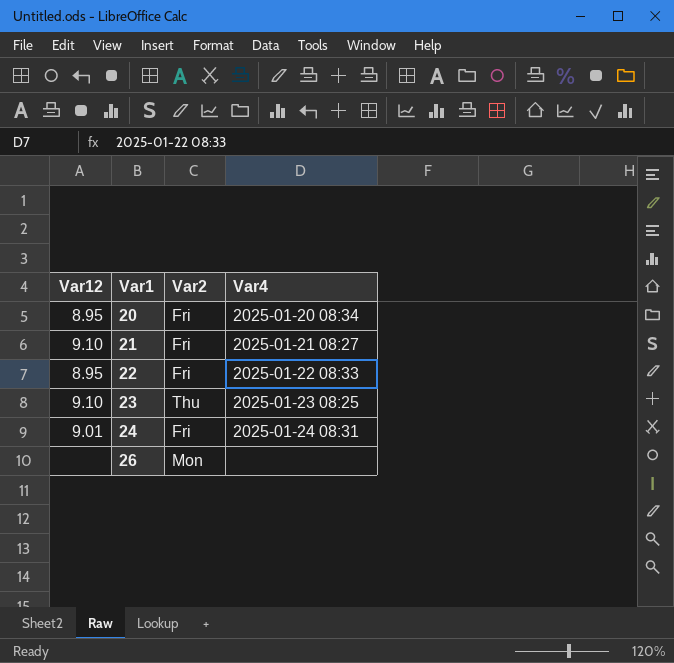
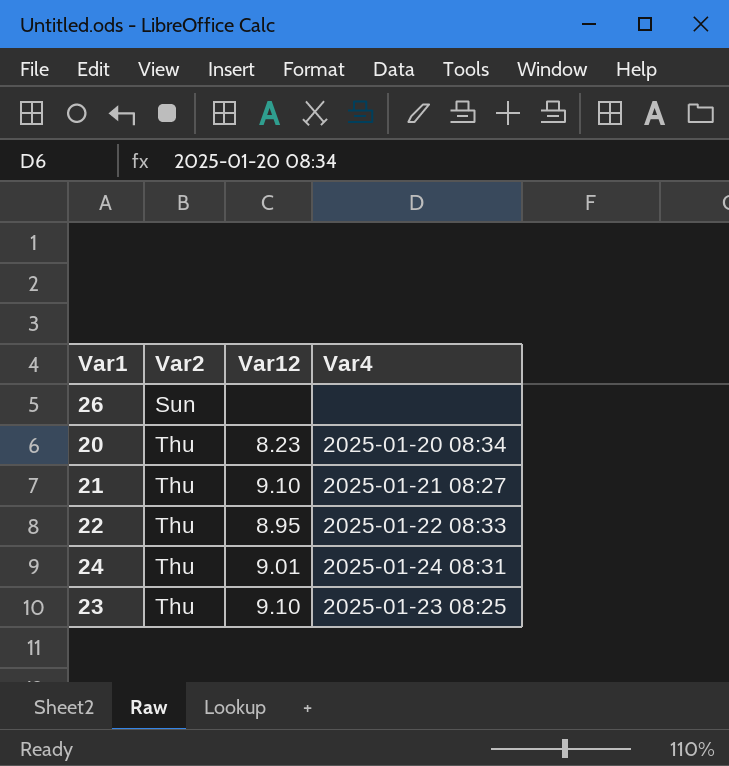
row order: Var1 ascending -> Var2 ascending
column Var12 | position: 1 -> 3
26 | Var2: Mon -> Sun
20 | Var2: Fri -> Thu
20 | Var12: 8.95 -> 8.23
21 | Var2: Fri -> Thu
22 | Var2: Fri -> Thu
24 | Var2: Fri -> Thu

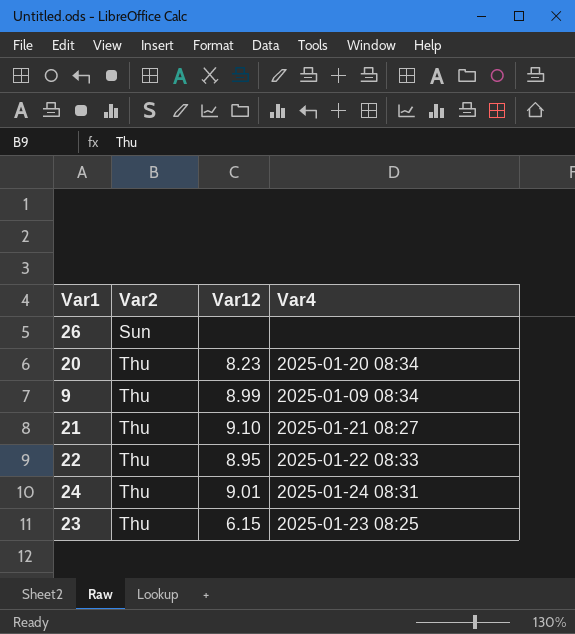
row 9: none -> Thu | 8.99 | 2025-01-09 08:34
23 | Var12: 9.10 -> 6.15

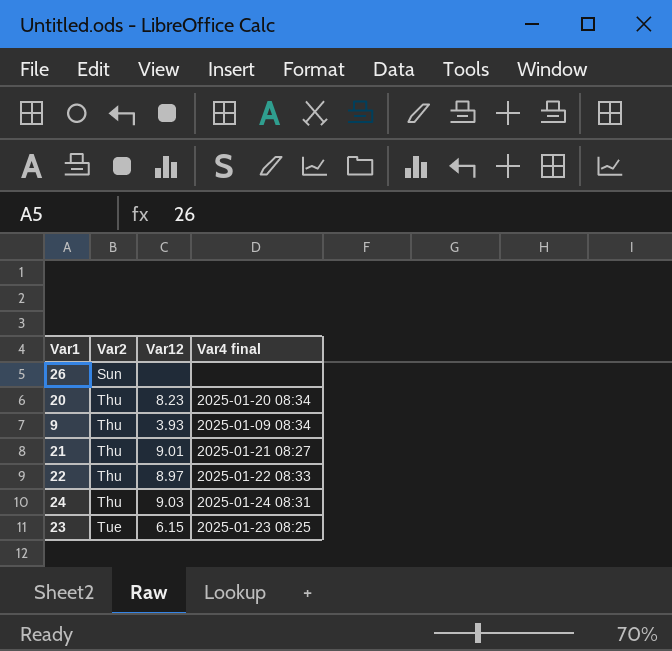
column name: Var4 -> Var4 final
9 | Var12: 8.99 -> 3.93
21 | Var12: 9.10 -> 9.01
22 | Var12: 8.95 -> 8.97
24 | Var12: 9.01 -> 9.03
23 | Var2: Thu -> Tue

